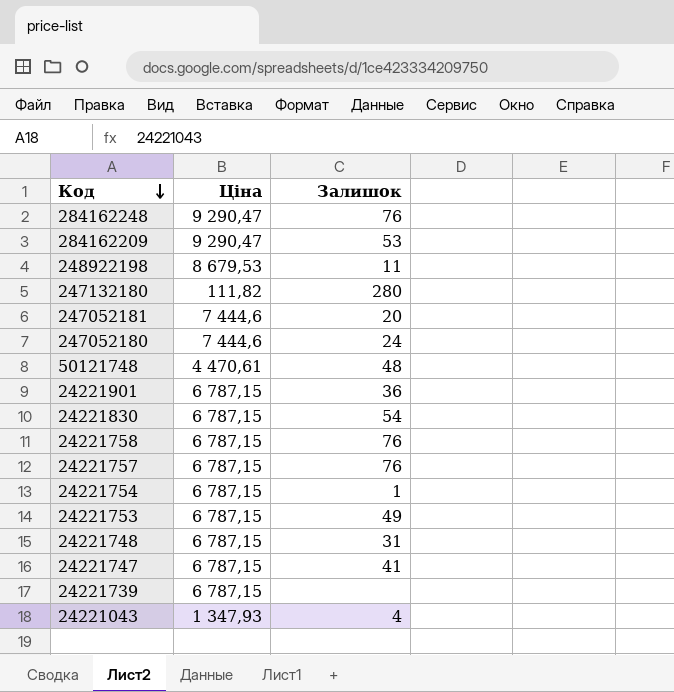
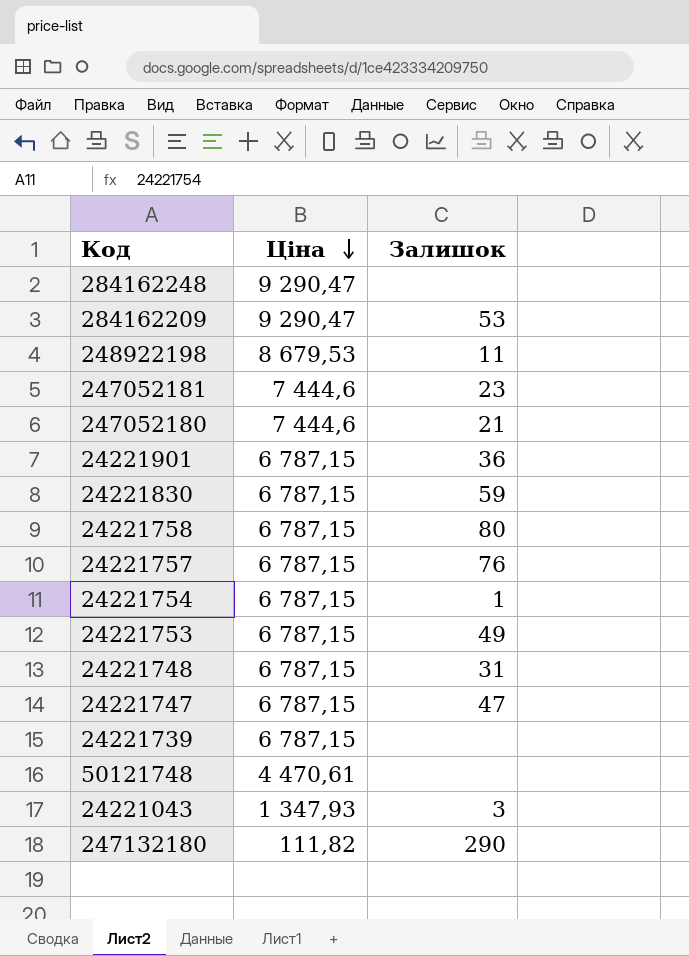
row order: Код descending -> Ціна descending
284162248 | Залишок: 76 -> none
247052181 | Залишок: 20 -> 23
247052180 | Залишок: 24 -> 21
24221830 | Залишок: 54 -> 59
24221758 | Залишок: 76 -> 80
24221747 | Залишок: 41 -> 47
50121748 | Залишок: 48 -> none
24221043 | Залишок: 4 -> 3
247132180 | Залишок: 280 -> 290

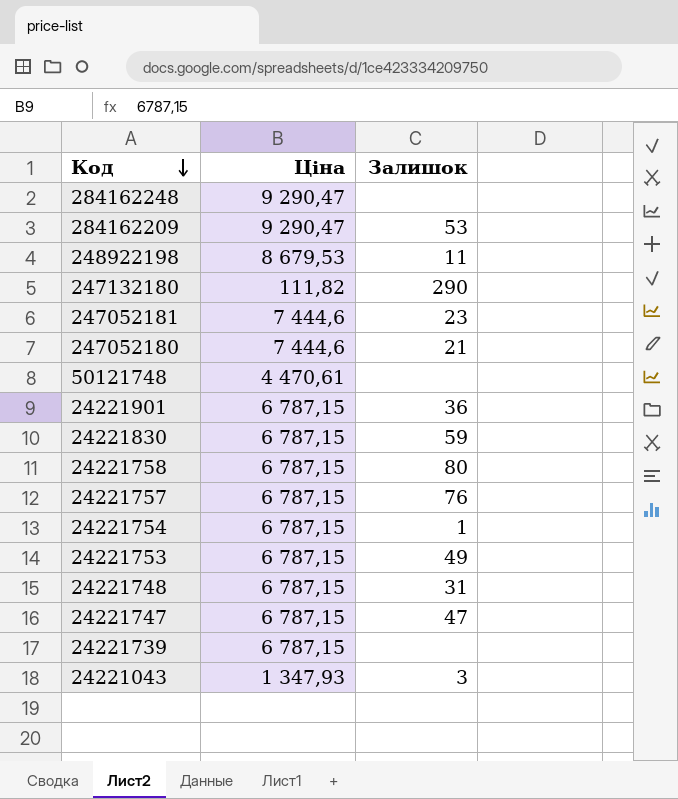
row order: Ціна descending -> Код descending

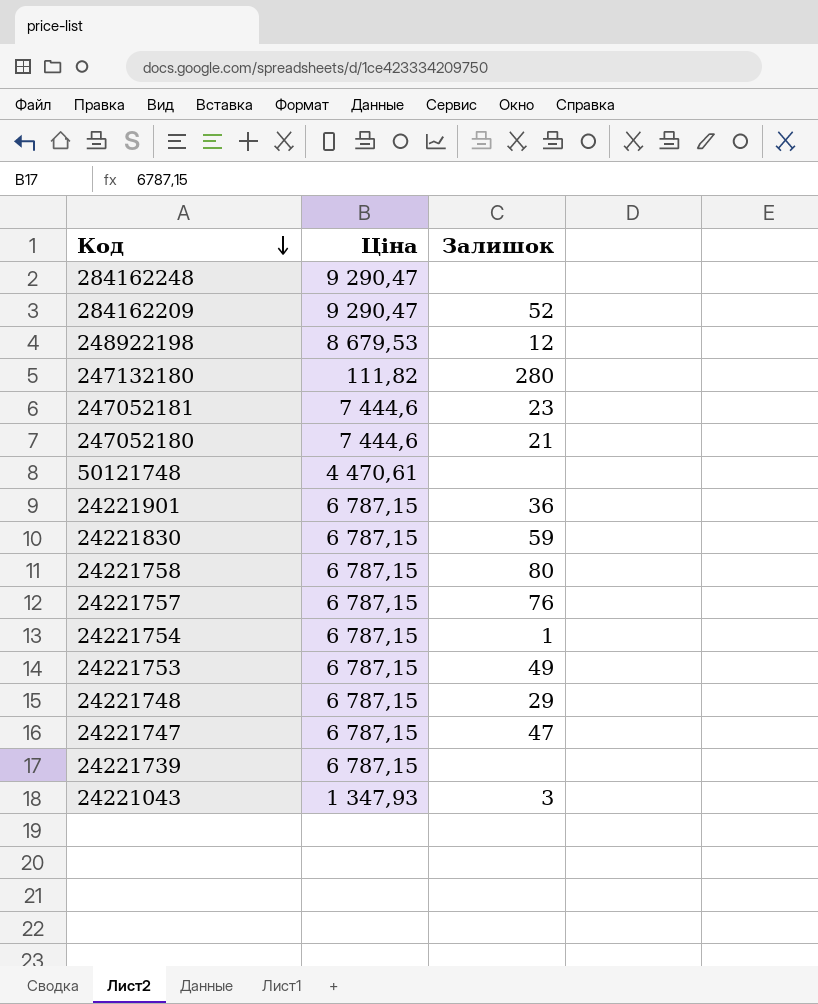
284162209 | Залишок: 53 -> 52
248922198 | Залишок: 11 -> 12
247132180 | Залишок: 290 -> 280
24221748 | Залишок: 31 -> 29

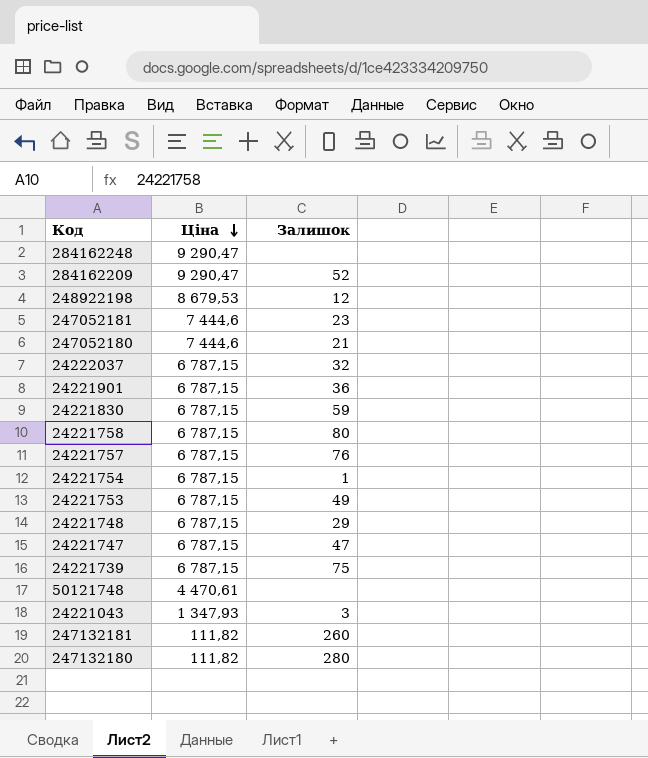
row order: Код descending -> Ціна descending
row 24222037: none -> 6 787,15 | 32
24221739 | Залишок: none -> 75
row 247132181: none -> 111,82 | 260

